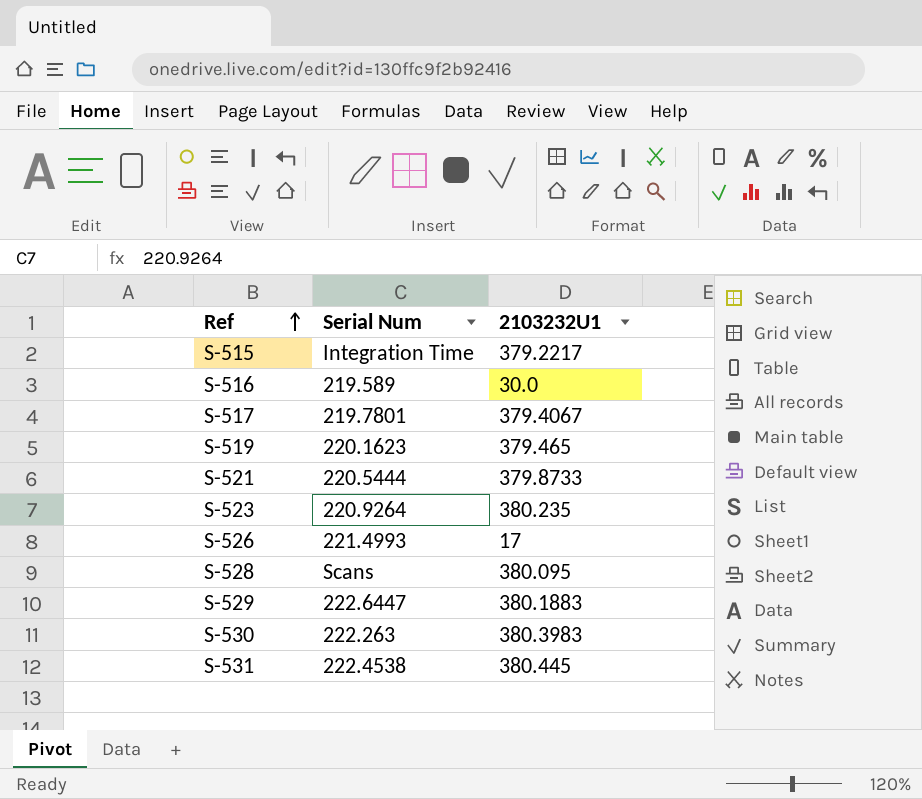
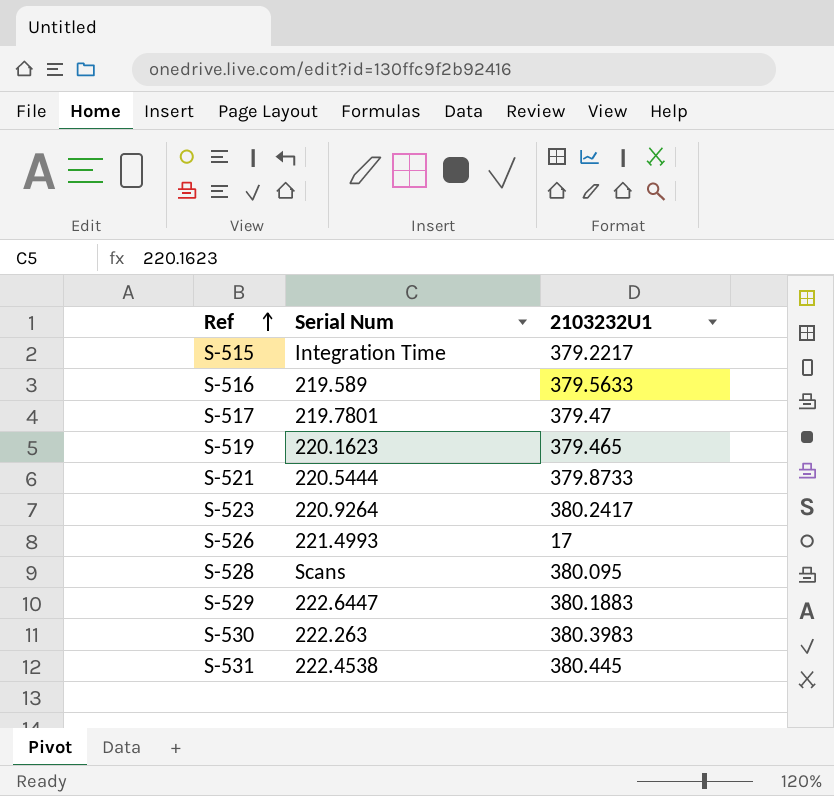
S-516 | 2103232U1: 30.0 -> 379.5633
S-517 | 2103232U1: 379.4067 -> 379.47
S-523 | 2103232U1: 380.235 -> 380.2417

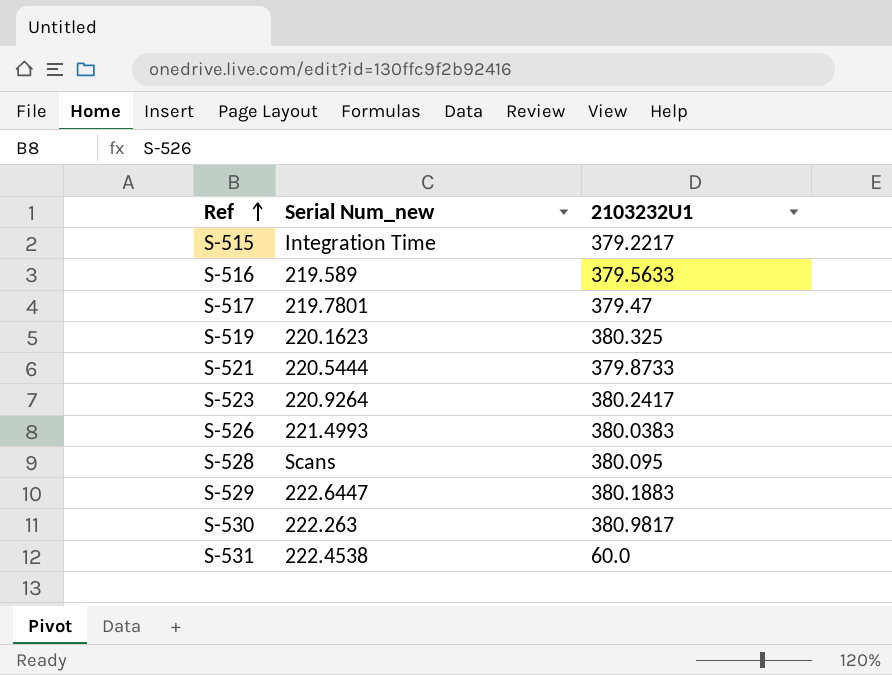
column name: Serial Num -> Serial Num_new
S-519 | 2103232U1: 379.465 -> 380.325
S-526 | 2103232U1: 17 -> 380.0383
S-530 | 2103232U1: 380.3983 -> 380.9817
S-531 | 2103232U1: 380.445 -> 60.0

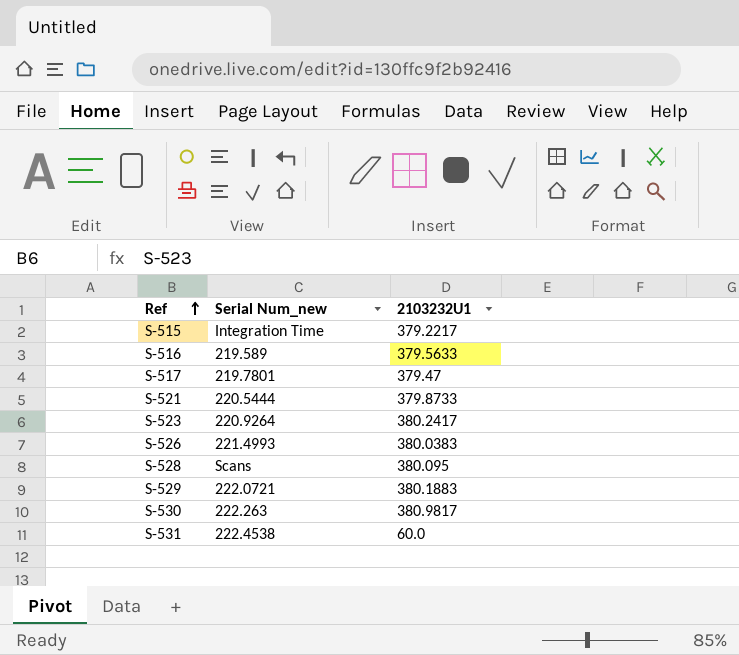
row S-519: 220.1623 | 380.325 -> none
S-529 | Serial Num_new: 222.6447 -> 222.0721

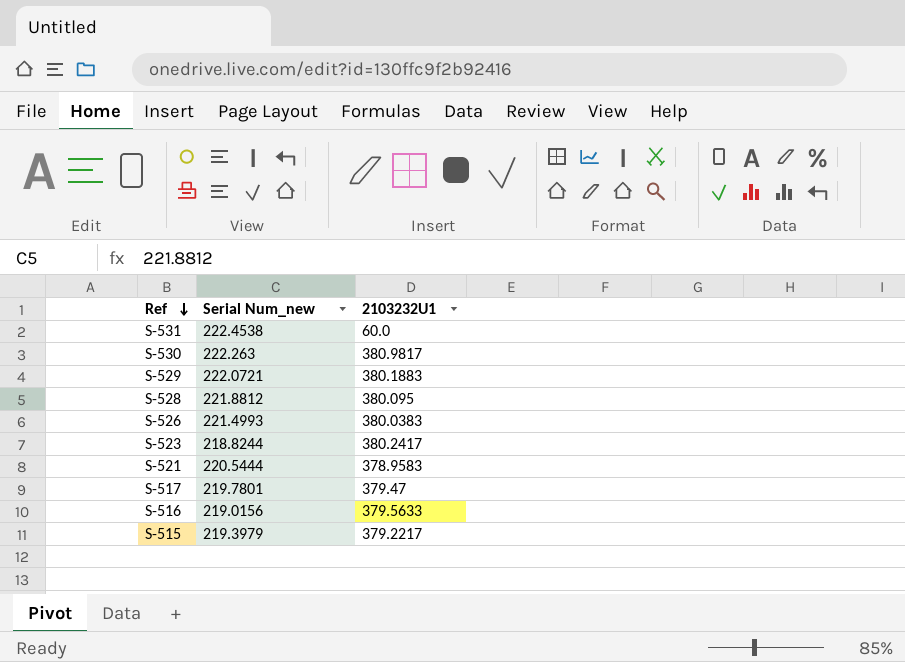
row order: Ref ascending -> Ref descending
S-528 | Serial Num_new: Scans -> 221.8812
S-523 | Serial Num_new: 220.9264 -> 218.8244
S-521 | 2103232U1: 379.8733 -> 378.9583
S-516 | Serial Num_new: 219.589 -> 219.0156
S-515 | Serial Num_new: Integration Time -> 219.3979

